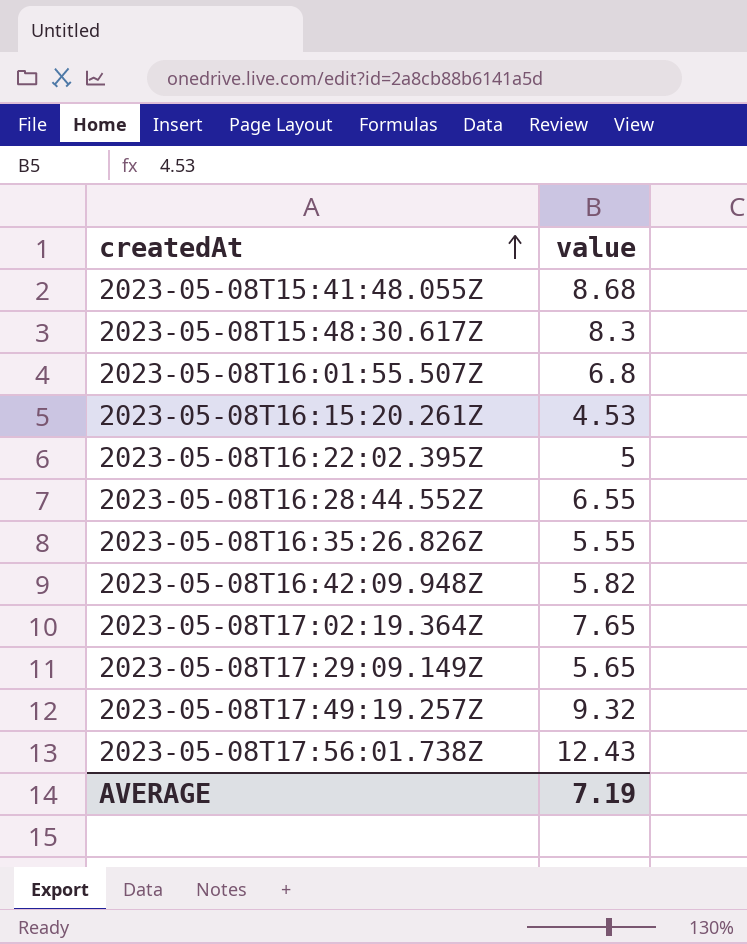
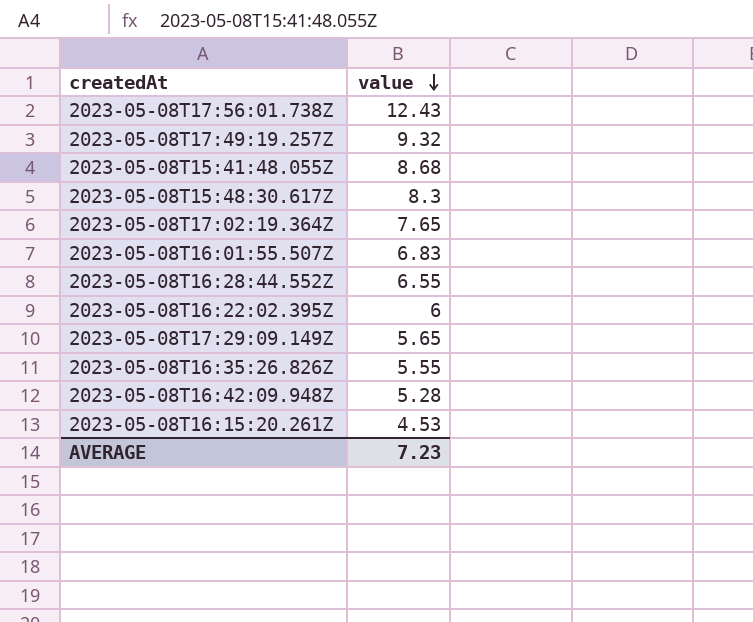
row order: createdAt ascending -> value descending
2023-05-08T16:01:55.507Z | value: 6.8 -> 6.83
2023-05-08T16:22:02.395Z | value: 5 -> 6
2023-05-08T16:42:09.948Z | value: 5.82 -> 5.28
AVERAGE | value: 7.19 -> 7.23

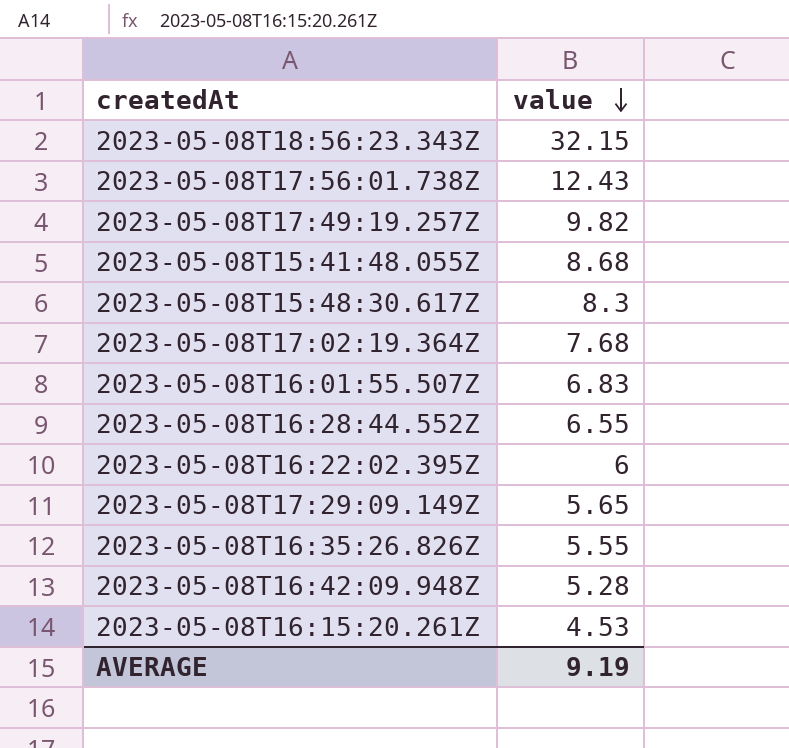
row 2023-05-08T18:56:23.343Z: none -> 32.15
2023-05-08T17:49:19.257Z | value: 9.32 -> 9.82
2023-05-08T17:02:19.364Z | value: 7.65 -> 7.68
AVERAGE | value: 7.23 -> 9.19

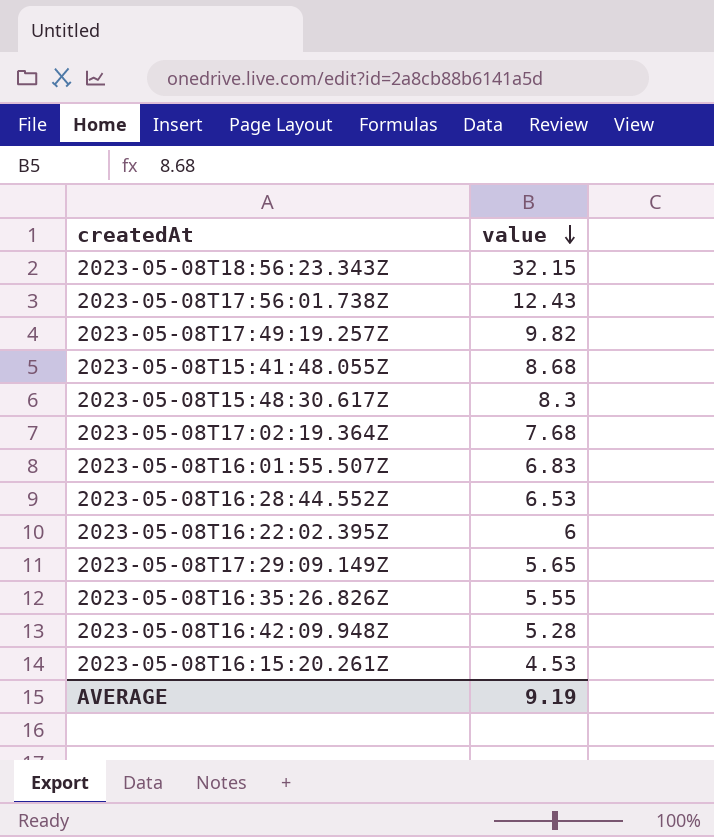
2023-05-08T16:28:44.552Z | value: 6.55 -> 6.53

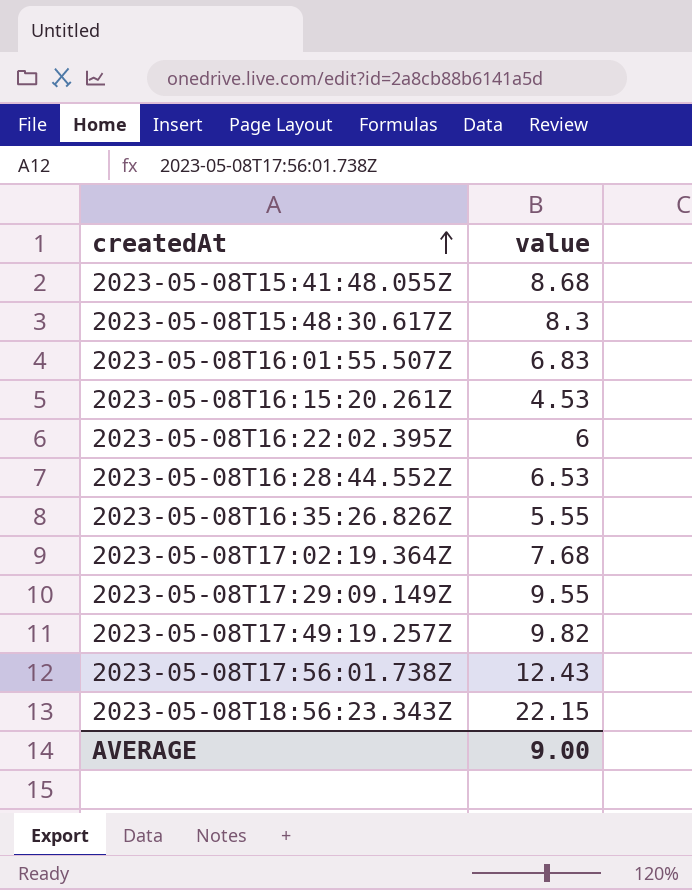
row order: value descending -> createdAt ascending
row 2023-05-08T16:42:09.948Z: 5.28 -> none
2023-05-08T17:29:09.149Z | value: 5.65 -> 9.55
2023-05-08T18:56:23.343Z | value: 32.15 -> 22.15
AVERAGE | value: 9.19 -> 9.00

